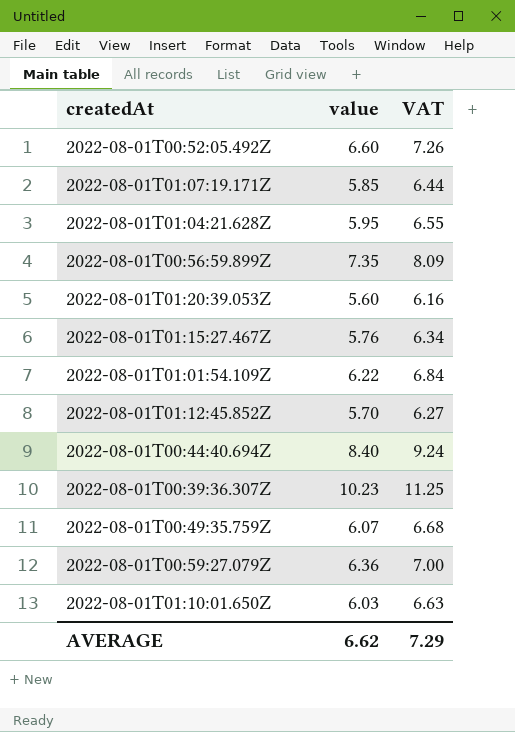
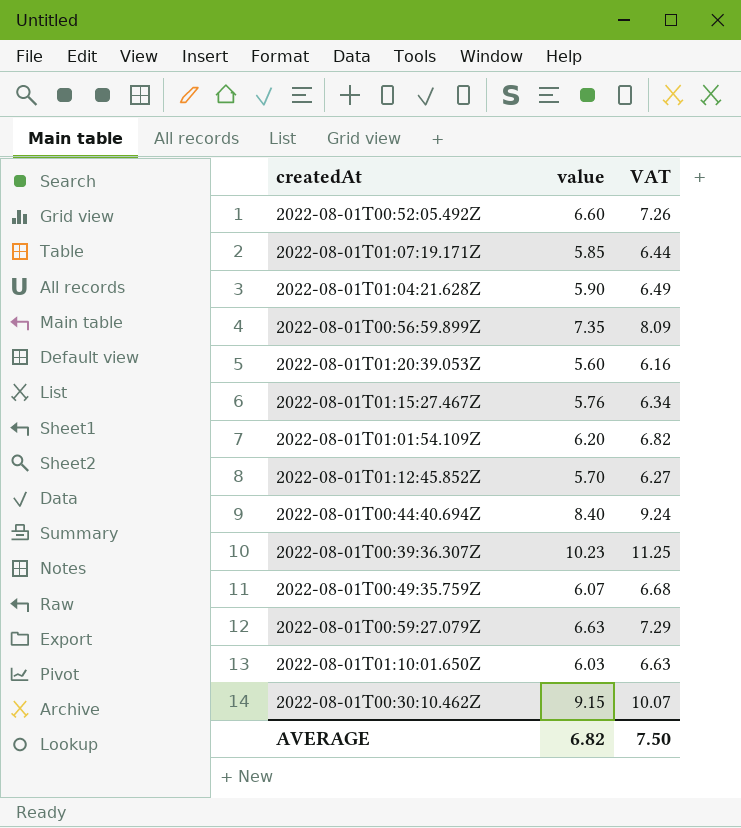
2022-08-01T01:04:21.628Z | value: 5.95 -> 5.90
2022-08-01T01:04:21.628Z | VAT: 6.55 -> 6.49
2022-08-01T01:01:54.109Z | value: 6.22 -> 6.20
2022-08-01T01:01:54.109Z | VAT: 6.84 -> 6.82
2022-08-01T00:59:27.079Z | value: 6.36 -> 6.63
2022-08-01T00:59:27.079Z | VAT: 7.00 -> 7.29
row 2022-08-01T00:30:10.462Z: none -> 9.15 | 10.07
AVERAGE | value: 6.62 -> 6.82
AVERAGE | VAT: 7.29 -> 7.50

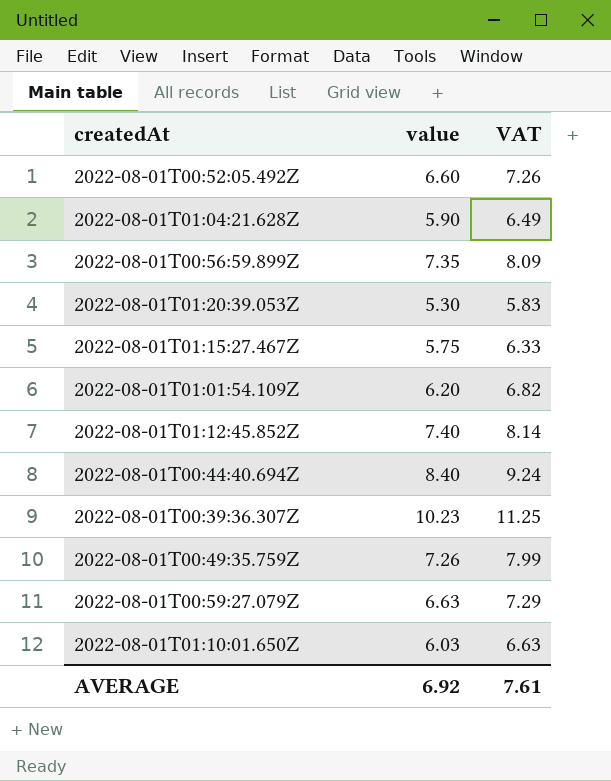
row 2022-08-01T01:07:19.171Z: 5.85 | 6.44 -> none
row 2022-08-01T00:30:10.462Z: 9.15 | 10.07 -> none
2022-08-01T01:20:39.053Z | value: 5.60 -> 5.30
2022-08-01T01:20:39.053Z | VAT: 6.16 -> 5.83
2022-08-01T01:15:27.467Z | value: 5.76 -> 5.75
2022-08-01T01:15:27.467Z | VAT: 6.34 -> 6.33
2022-08-01T01:12:45.852Z | value: 5.70 -> 7.40
2022-08-01T01:12:45.852Z | VAT: 6.27 -> 8.14
2022-08-01T00:49:35.759Z | value: 6.07 -> 7.26
2022-08-01T00:49:35.759Z | VAT: 6.68 -> 7.99
AVERAGE | value: 6.82 -> 6.92
AVERAGE | VAT: 7.50 -> 7.61

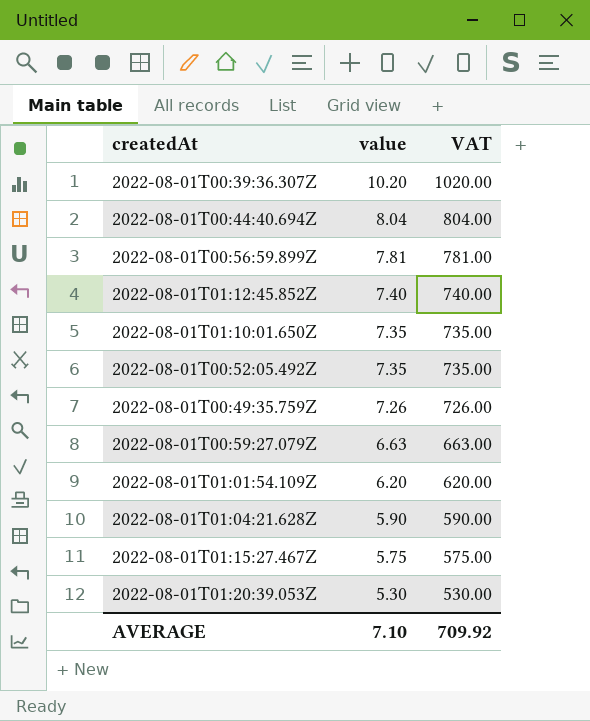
row order: none -> value descending
column VAT | formula: [value] * 1.1 -> [value] * 100
2022-08-01T00:39:36.307Z | value: 10.23 -> 10.20
2022-08-01T00:44:40.694Z | value: 8.40 -> 8.04
2022-08-01T00:56:59.899Z | value: 7.35 -> 7.81
2022-08-01T01:10:01.650Z | value: 6.03 -> 7.35
2022-08-01T00:52:05.492Z | value: 6.60 -> 7.35
AVERAGE | value: 6.92 -> 7.10
AVERAGE | VAT: 7.61 -> 709.92

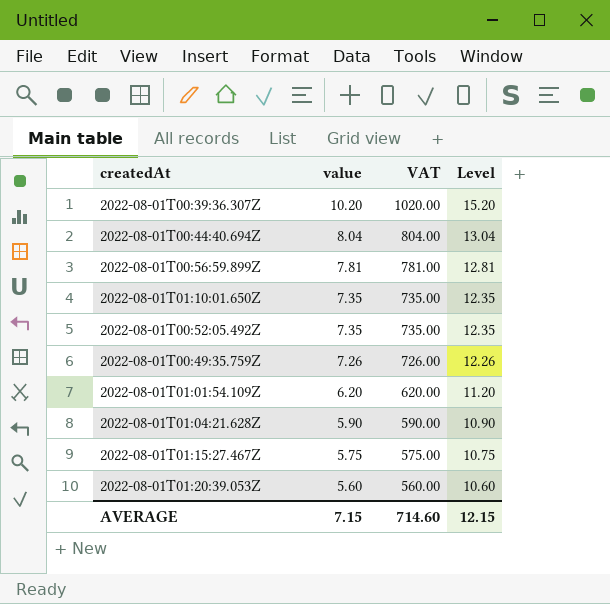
column Level | formula: none -> [value] + 5
row 2022-08-01T01:12:45.852Z: 7.40 | 740.00 -> none
row 2022-08-01T00:59:27.079Z: 6.63 | 663.00 -> none
2022-08-01T01:20:39.053Z | value: 5.30 -> 5.60
2022-08-01T01:20:39.053Z | VAT: 530.00 -> 560.00
AVERAGE | value: 7.10 -> 7.15
AVERAGE | VAT: 709.92 -> 714.60

